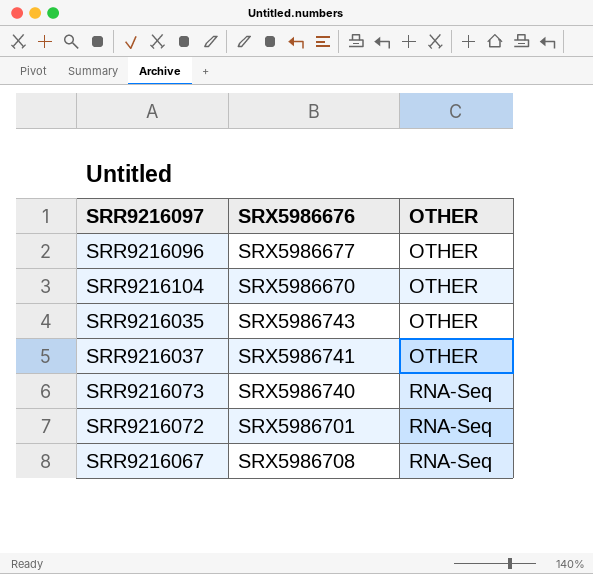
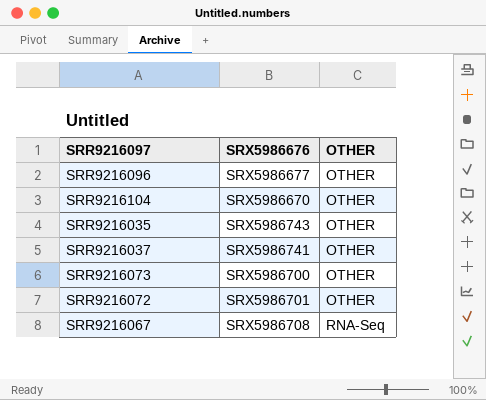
SRR9216073 | SRX5986676: SRX5986740 -> SRX5986700
SRR9216073 | OTHER: RNA-Seq -> OTHER
SRR9216072 | OTHER: RNA-Seq -> OTHER

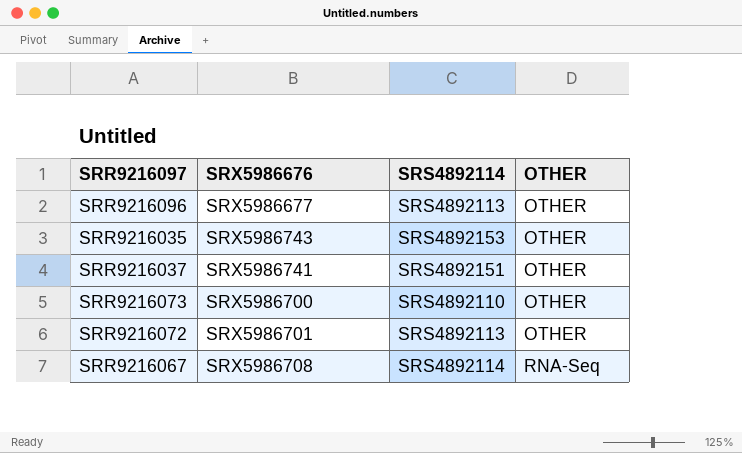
column SRS4892114 | position: none -> 3
row SRR9216104: SRX5986670 | OTHER -> none

